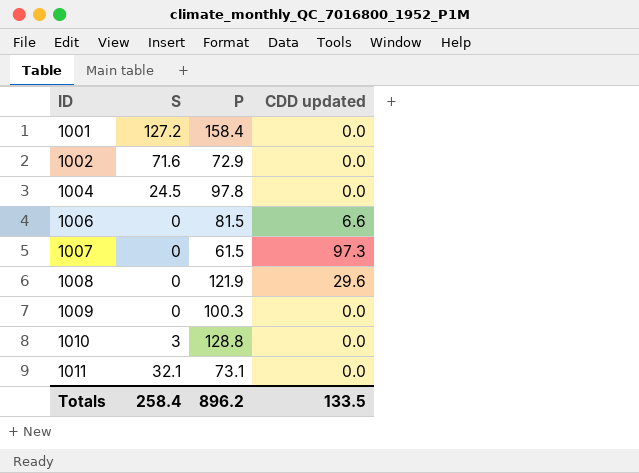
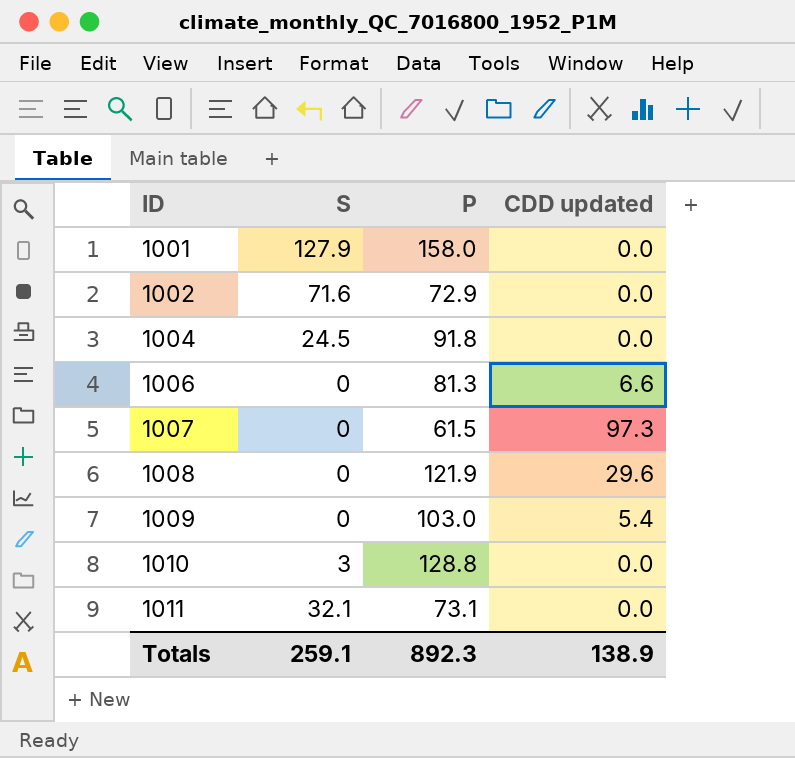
1001 | S: 127.2 -> 127.9
1001 | P: 158.4 -> 158.0
1004 | P: 97.8 -> 91.8
1006 | P: 81.5 -> 81.3
1009 | P: 100.3 -> 103.0
1009 | CDD updated: 0.0 -> 5.4
Totals | S: 258.4 -> 259.1
Totals | P: 896.2 -> 892.3
Totals | CDD updated: 133.5 -> 138.9

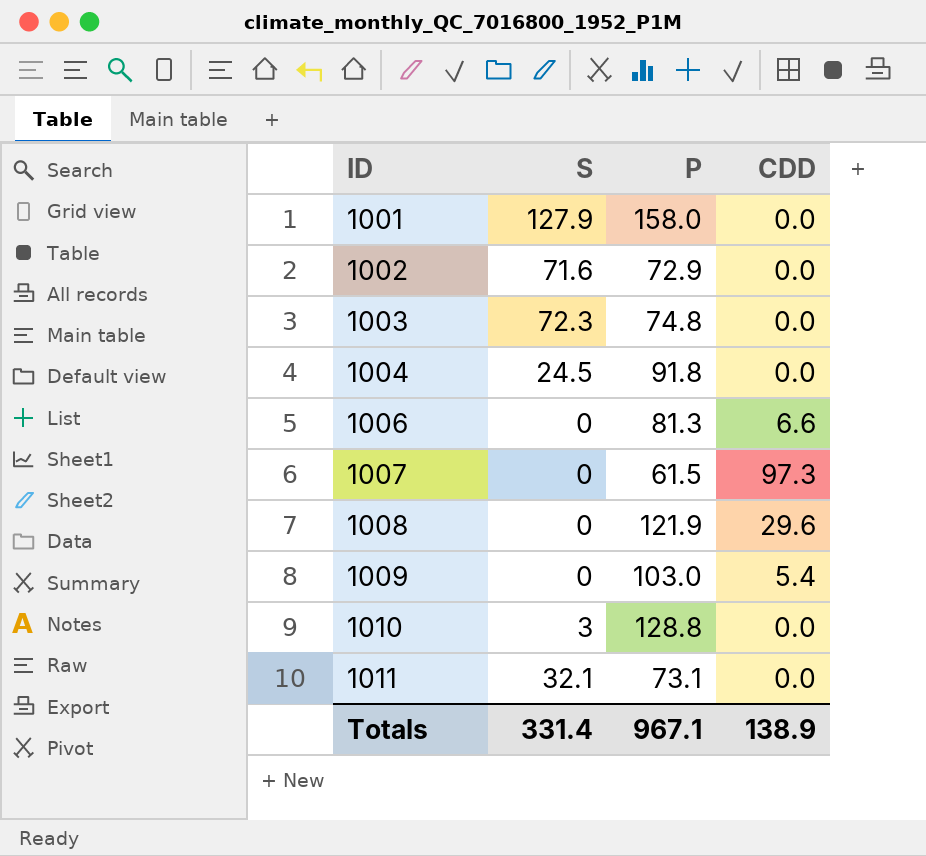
column name: CDD updated -> CDD
row 1003: none -> 72.3 | 74.8 | 0.0
Totals | S: 259.1 -> 331.4
Totals | P: 892.3 -> 967.1

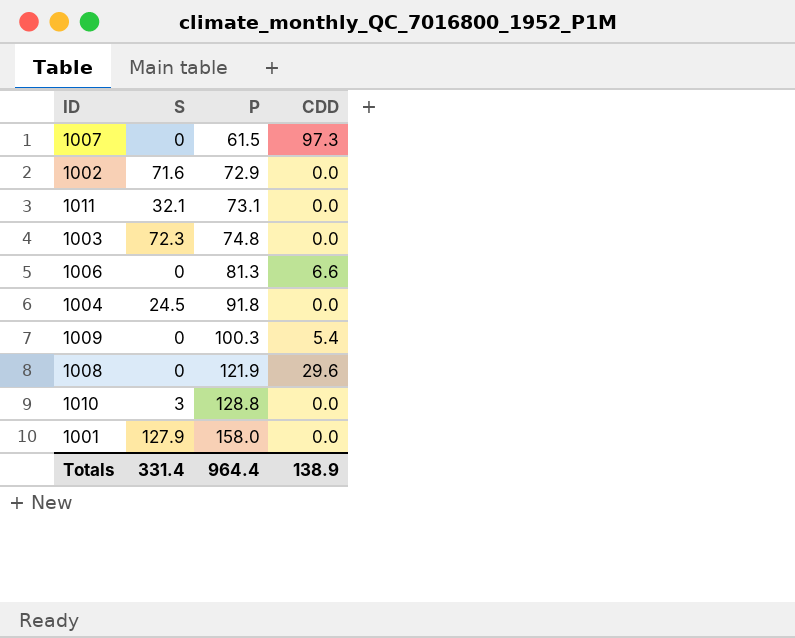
row order: ID ascending -> P ascending
1009 | P: 103.0 -> 100.3
Totals | P: 967.1 -> 964.4

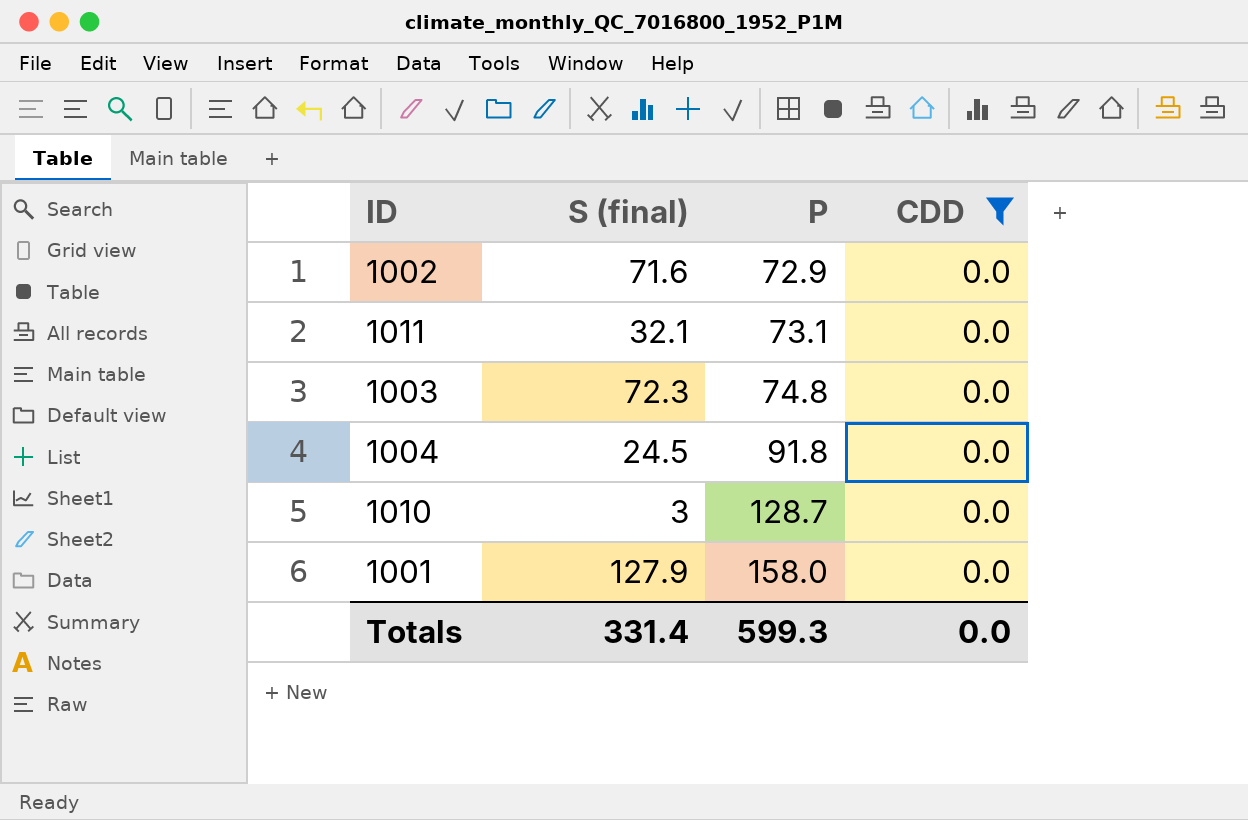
filter: none -> CDD = 0.0
column name: S -> S (final)
1010 | P: 128.8 -> 128.7
Totals | P: 964.4 -> 599.3
Totals | CDD: 138.9 -> 0.0

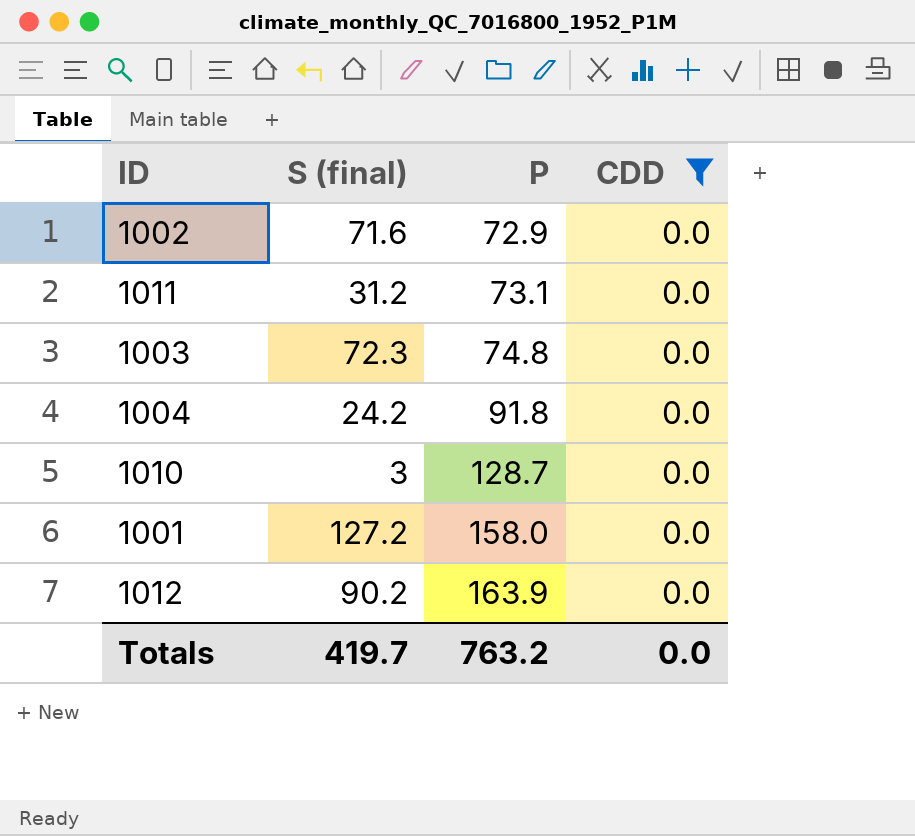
1011 | S (final): 32.1 -> 31.2
1004 | S (final): 24.5 -> 24.2
1001 | S (final): 127.9 -> 127.2
row 1012: none -> 90.2 | 163.9 | 0.0
Totals | S (final): 331.4 -> 419.7
Totals | P: 599.3 -> 763.2

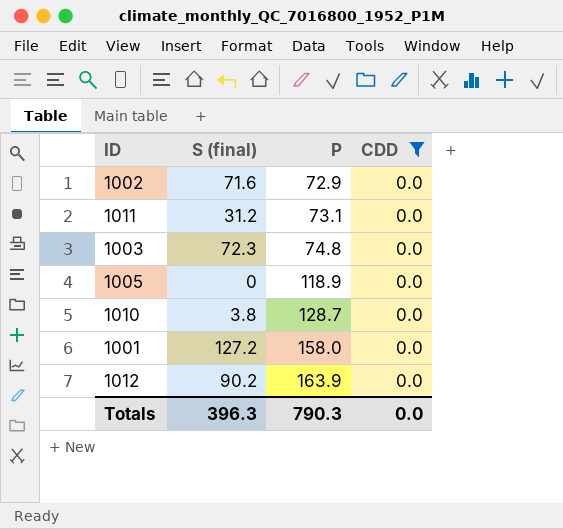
row 1004: 24.2 | 91.8 | 0.0 -> none
row 1005: none -> 0 | 118.9 | 0.0
1010 | S (final): 3 -> 3.8
Totals | S (final): 419.7 -> 396.3
Totals | P: 763.2 -> 790.3

